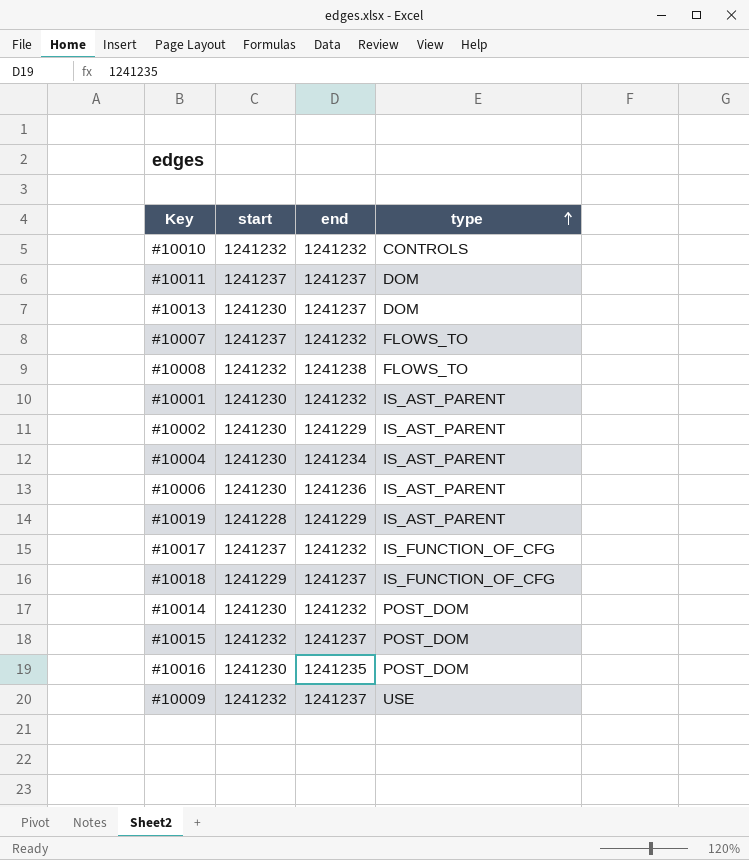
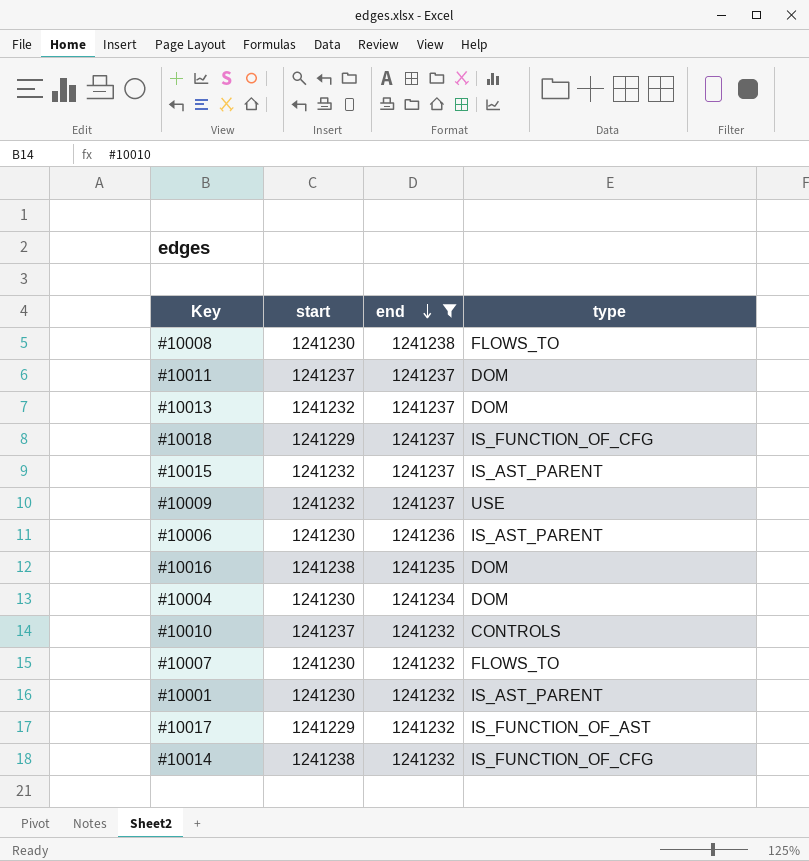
filter: none -> end != 1241229
row order: type ascending -> end descending
#10008 | start: 1241232 -> 1241230
#10013 | start: 1241230 -> 1241232
#10015 | type: POST_DOM -> IS_AST_PARENT
#10016 | start: 1241230 -> 1241238
#10016 | type: POST_DOM -> DOM
#10004 | type: IS_AST_PARENT -> DOM
#10010 | start: 1241232 -> 1241237
#10007 | start: 1241237 -> 1241230
#10017 | start: 1241237 -> 1241229
#10017 | type: IS_FUNCTION_OF_CFG -> IS_FUNCTION_OF_AST
#10014 | start: 1241230 -> 1241238
#10014 | type: POST_DOM -> IS_FUNCTION_OF_CFG

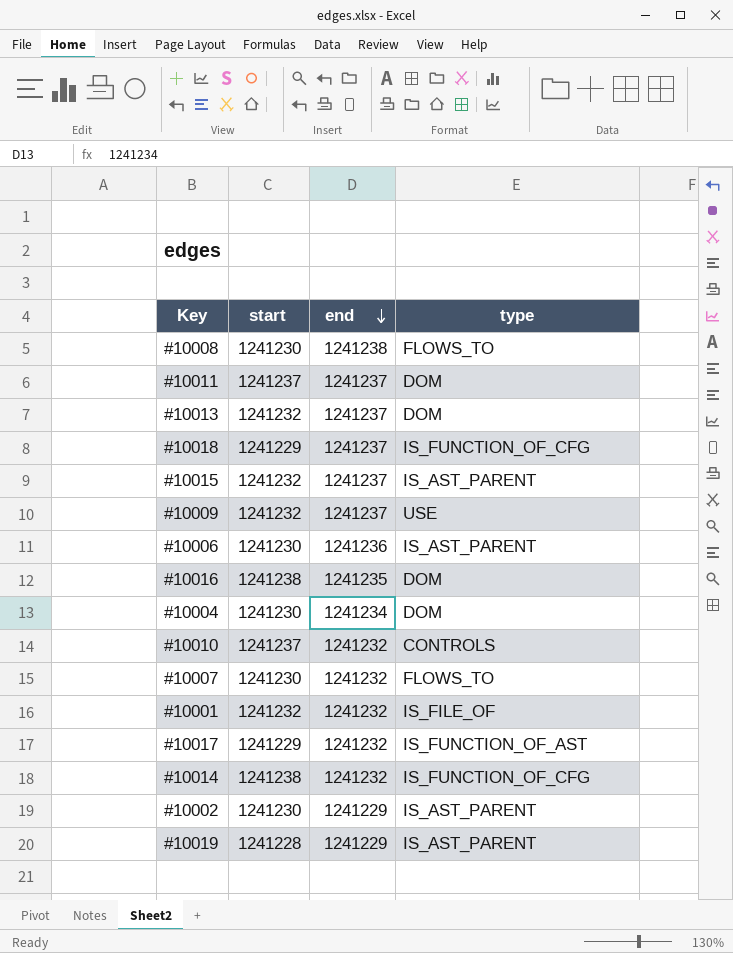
filter: end != 1241229 -> none
#10001 | start: 1241230 -> 1241232
#10001 | type: IS_AST_PARENT -> IS_FILE_OF

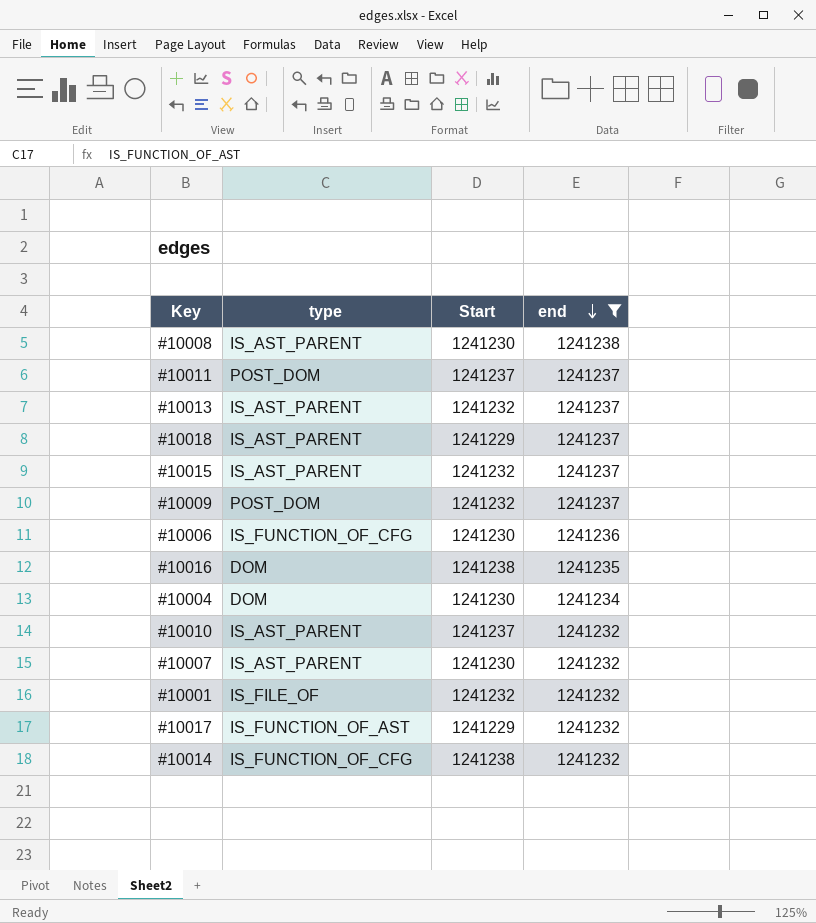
filter: none -> end != 1241229
column type | position: 4 -> 2
column name: start -> Start
#10008 | type: FLOWS_TO -> IS_AST_PARENT
#10011 | type: DOM -> POST_DOM
#10013 | type: DOM -> IS_AST_PARENT
#10018 | type: IS_FUNCTION_OF_CFG -> IS_AST_PARENT
#10009 | type: USE -> POST_DOM
#10006 | type: IS_AST_PARENT -> IS_FUNCTION_OF_CFG
#10010 | type: CONTROLS -> IS_AST_PARENT
#10007 | type: FLOWS_TO -> IS_AST_PARENT

